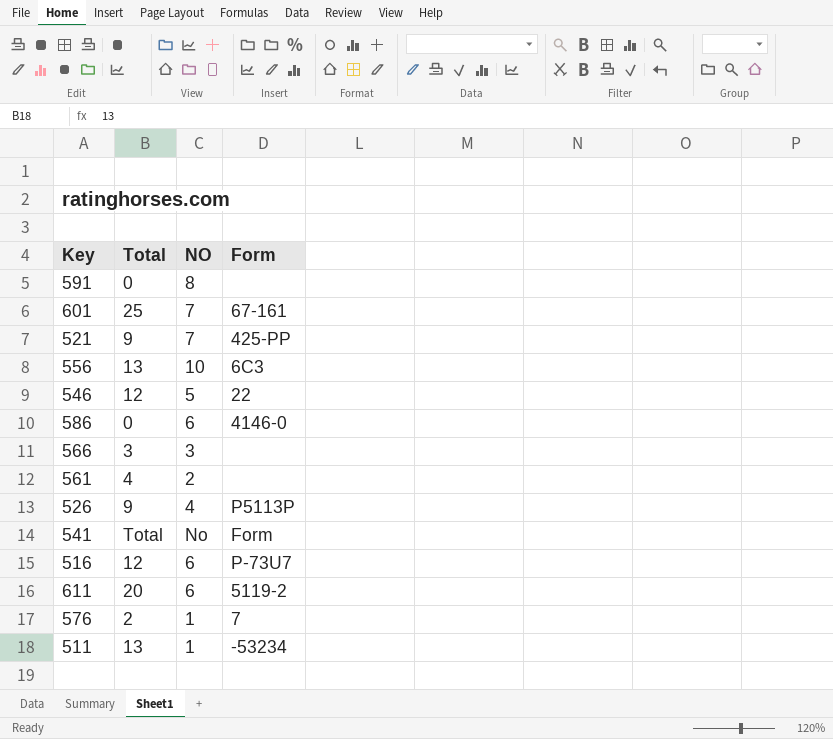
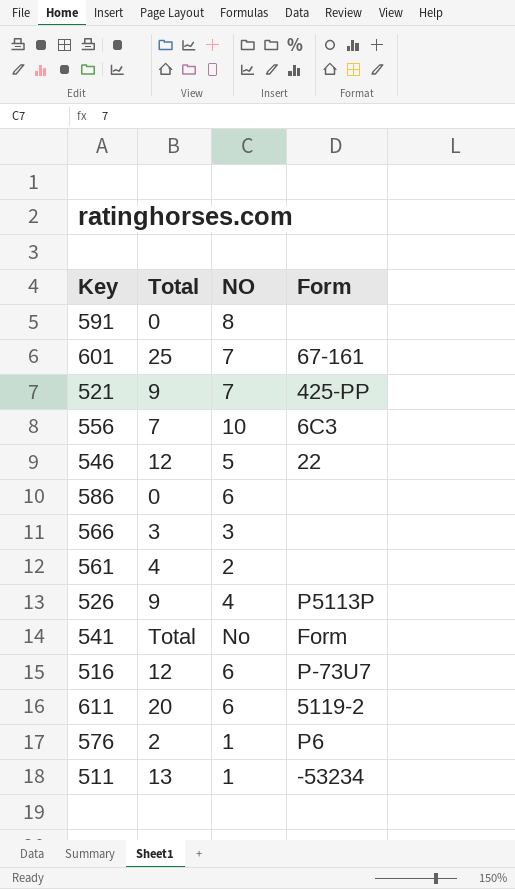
556 | Total: 13 -> 7
586 | Form: 4146-0 -> none
576 | Form: 7 -> P6

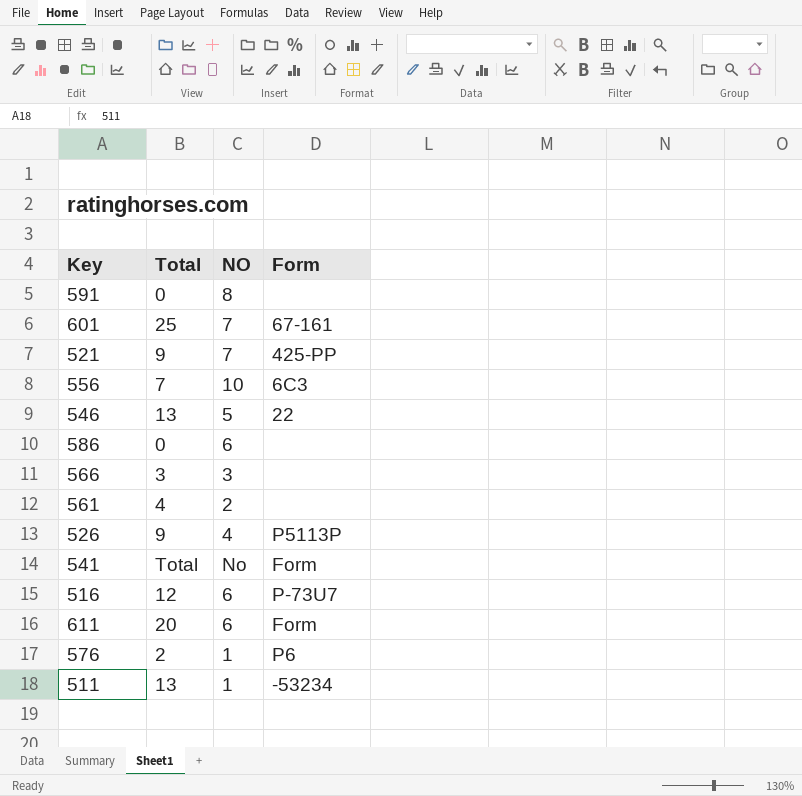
546 | Total: 12 -> 13
611 | Form: 5119-2 -> Form

